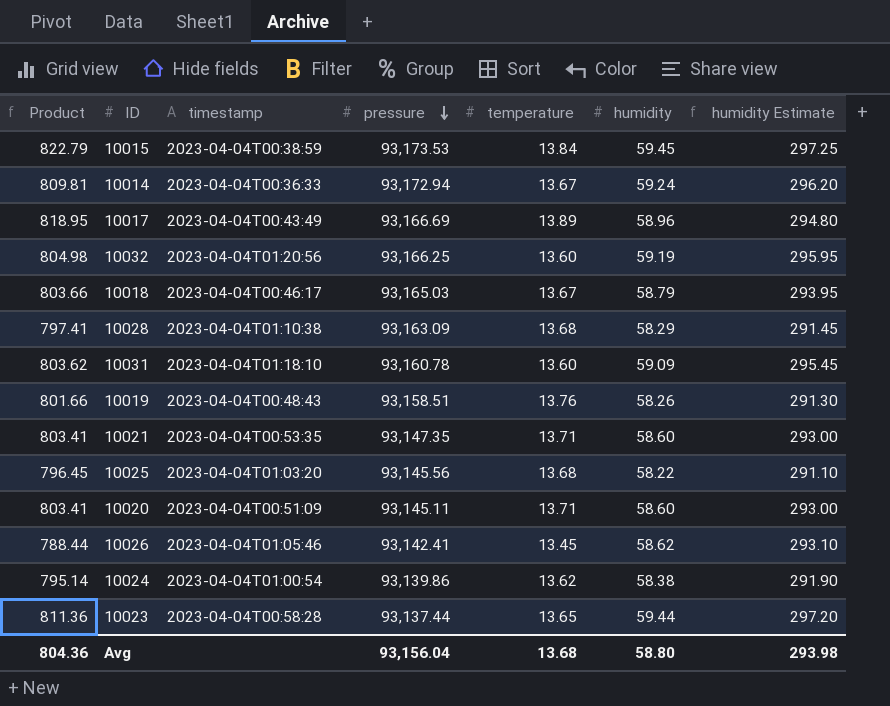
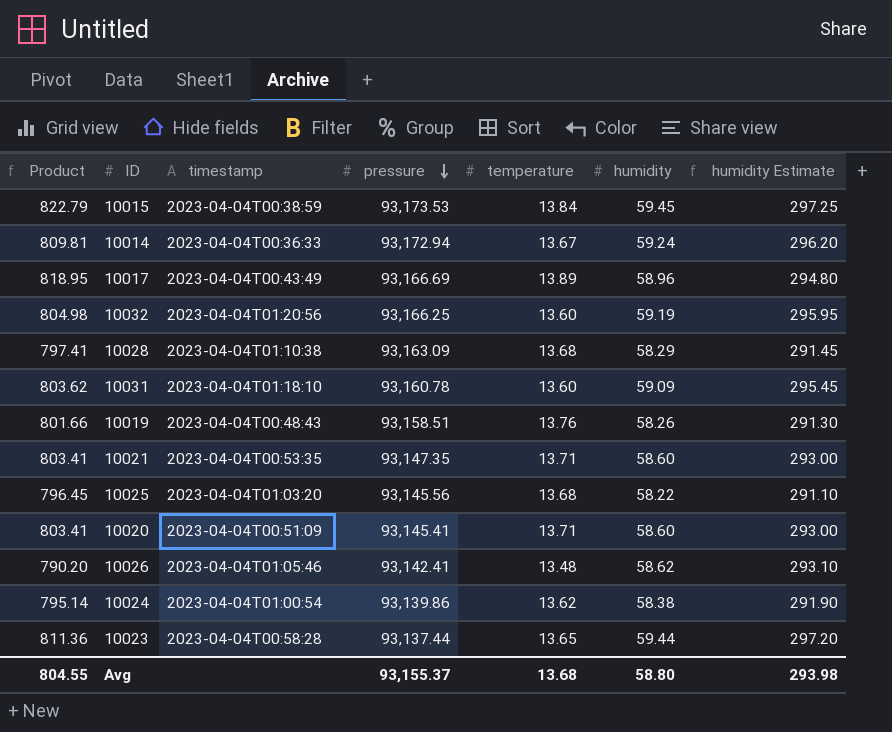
row 10018: 803.66 | 2023-04-04T00:46:17 | 93,165.03 | 13.67 | 58.79 | 293.95 -> none
10020 | pressure: 93,145.11 -> 93,145.41
10026 | Product: 788.44 -> 790.20
10026 | temperature: 13.45 -> 13.48
Avg | Product: 804.36 -> 804.55
Avg | pressure: 93,156.04 -> 93,155.37

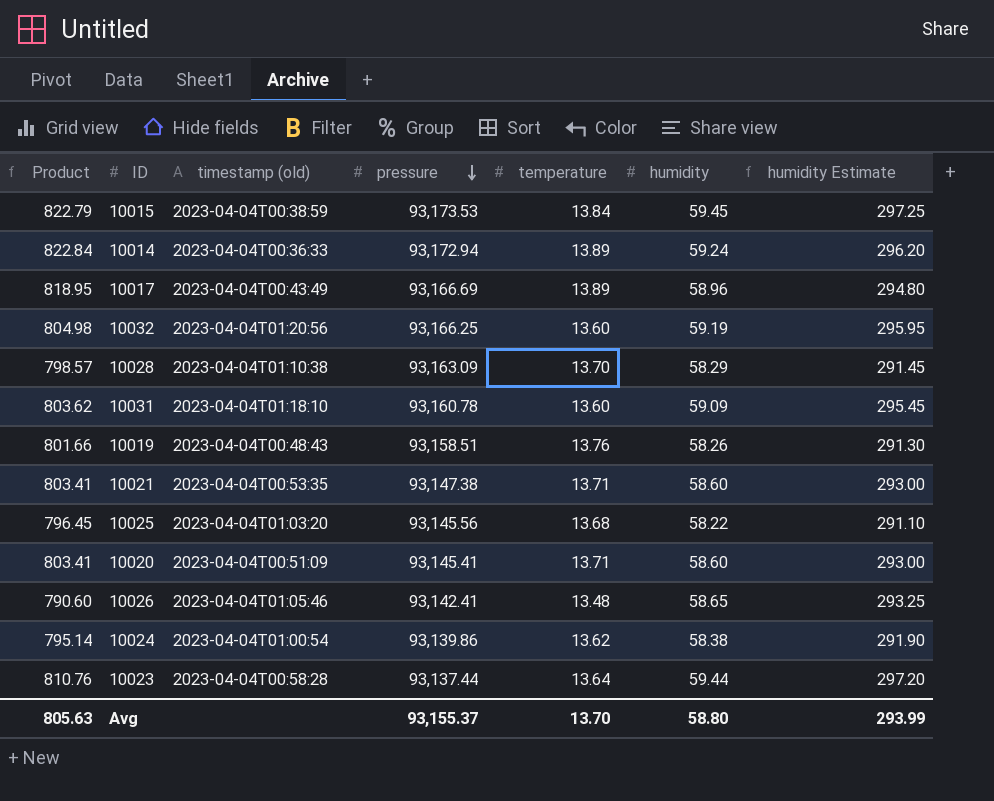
column name: timestamp -> timestamp (old)
10014 | Product: 809.81 -> 822.84
10014 | temperature: 13.67 -> 13.89
10028 | Product: 797.41 -> 798.57
10028 | temperature: 13.68 -> 13.70
10021 | pressure: 93,147.35 -> 93,147.38
10026 | Product: 790.20 -> 790.60
10026 | humidity: 58.62 -> 58.65
10026 | humidity Estimate: 293.10 -> 293.25
10023 | Product: 811.36 -> 810.76
10023 | temperature: 13.65 -> 13.64
Avg | Product: 804.55 -> 805.63
Avg | temperature: 13.68 -> 13.70
Avg | humidity Estimate: 293.98 -> 293.99

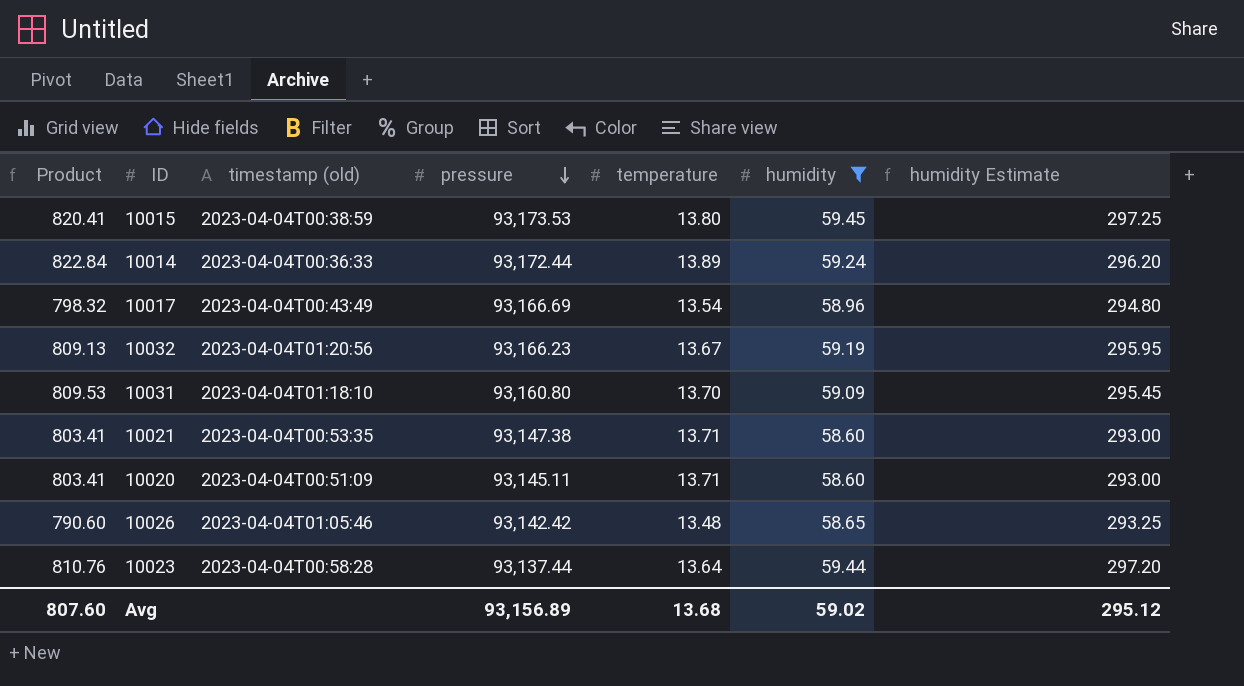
filter: none -> humidity >= 58.60
10015 | Product: 822.79 -> 820.41
10015 | temperature: 13.84 -> 13.80
10014 | pressure: 93,172.94 -> 93,172.44
10017 | Product: 818.95 -> 798.32
10017 | temperature: 13.89 -> 13.54
10032 | Product: 804.98 -> 809.13
10032 | pressure: 93,166.25 -> 93,166.23
10032 | temperature: 13.60 -> 13.67
10031 | Product: 803.62 -> 809.53
10031 | pressure: 93,160.78 -> 93,160.80
10031 | temperature: 13.60 -> 13.70
10020 | pressure: 93,145.41 -> 93,145.11
10026 | pressure: 93,142.41 -> 93,142.42
Avg | Product: 805.63 -> 807.60
Avg | pressure: 93,155.37 -> 93,156.89
Avg | temperature: 13.70 -> 13.68
Avg | humidity: 58.80 -> 59.02
Avg | humidity Estimate: 293.99 -> 295.12

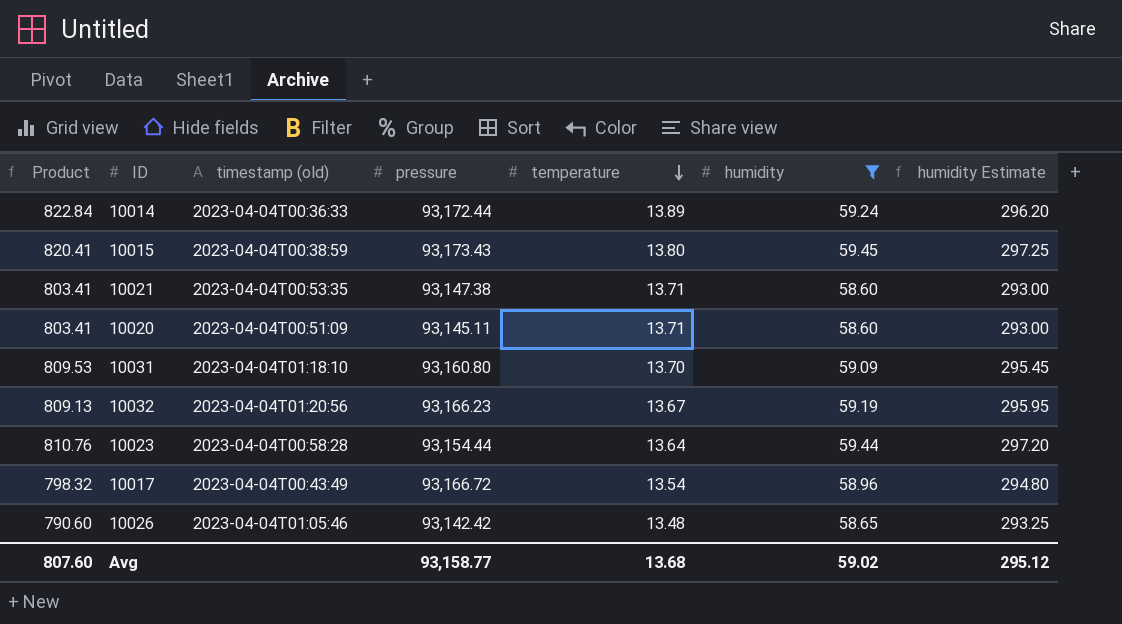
row order: pressure descending -> temperature descending
10015 | pressure: 93,173.53 -> 93,173.43
10023 | pressure: 93,137.44 -> 93,154.44
10017 | pressure: 93,166.69 -> 93,166.72
Avg | pressure: 93,156.89 -> 93,158.77

